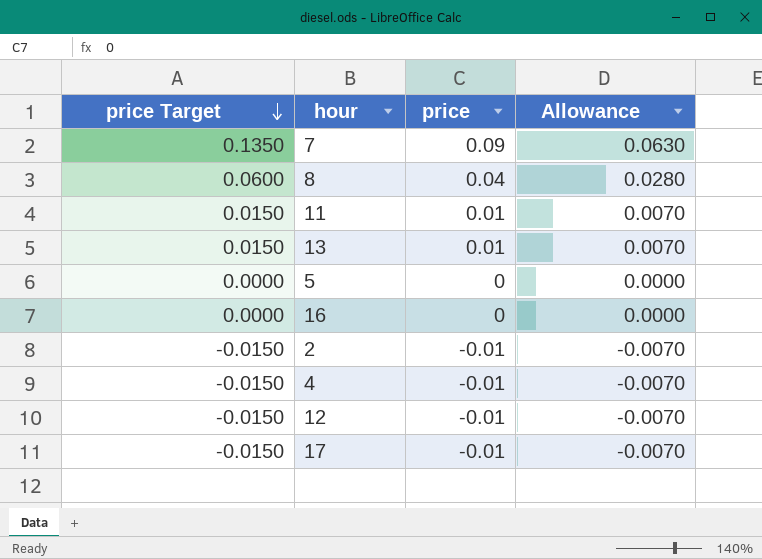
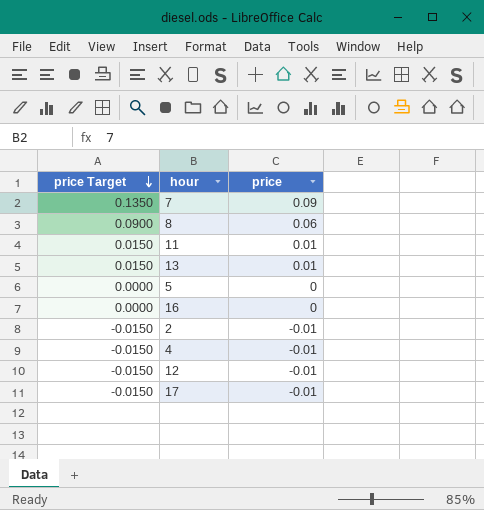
column Allowance | formula: [price] * 0.7 -> none
8 | price Target: 0.0600 -> 0.0900
8 | price: 0.04 -> 0.06

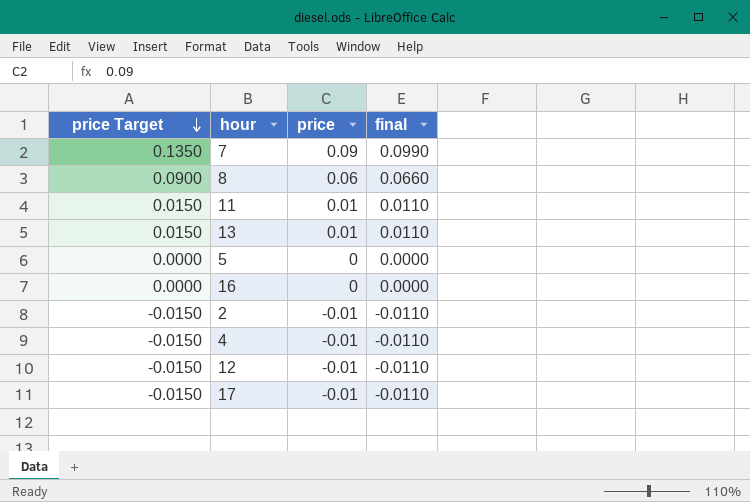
column final | formula: none -> [price] * 1.1

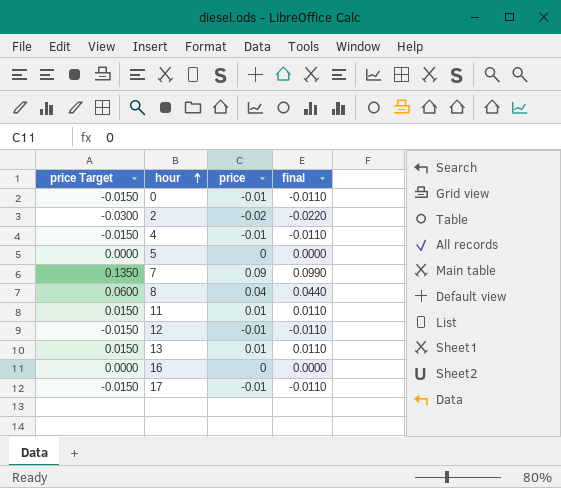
row order: price Target descending -> hour ascending
row 0: none -> -0.0150 | -0.01 | -0.0110
2 | price Target: -0.0150 -> -0.0300
2 | price: -0.01 -> -0.02
2 | final: -0.0110 -> -0.0220
8 | price Target: 0.0900 -> 0.0600
8 | price: 0.06 -> 0.04
8 | final: 0.0660 -> 0.0440

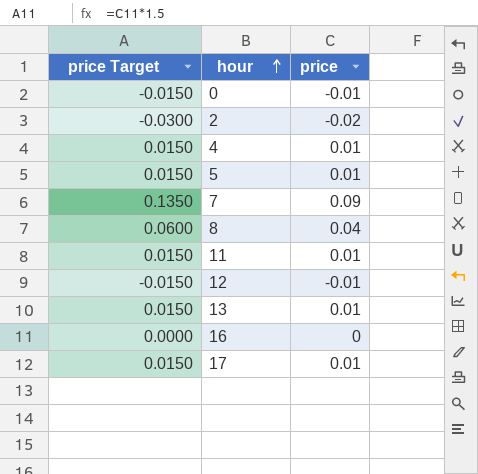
column final | formula: [price] * 1.1 -> none
4 | price Target: -0.0150 -> 0.0150
4 | price: -0.01 -> 0.01
5 | price Target: 0.0000 -> 0.0150
5 | price: 0 -> 0.01
17 | price Target: -0.0150 -> 0.0150
17 | price: -0.01 -> 0.01

